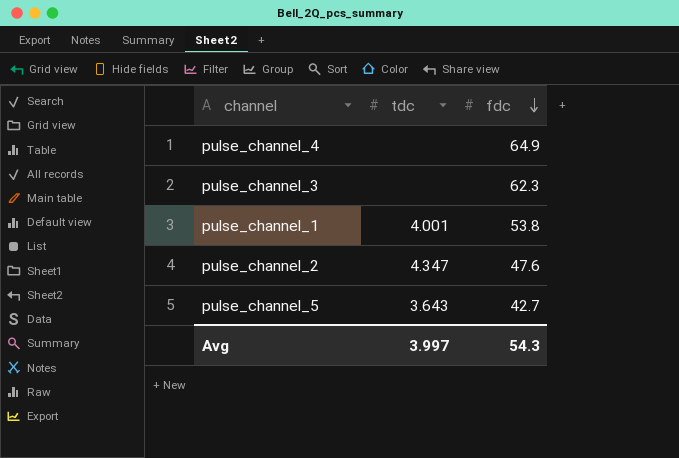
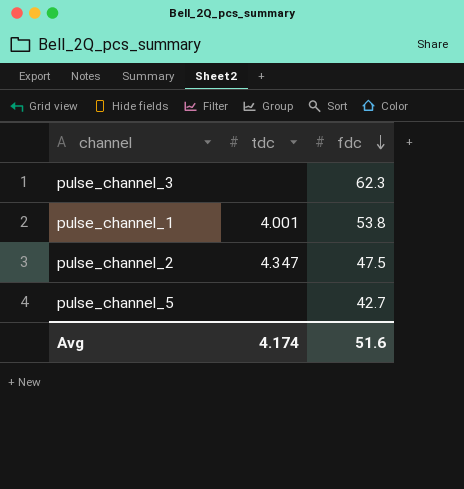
row pulse_channel_4: none | 64.9 -> none
pulse_channel_2 | fdc: 47.6 -> 47.5
pulse_channel_5 | tdc: 3.643 -> none
Avg | tdc: 3.997 -> 4.174
Avg | fdc: 54.3 -> 51.6

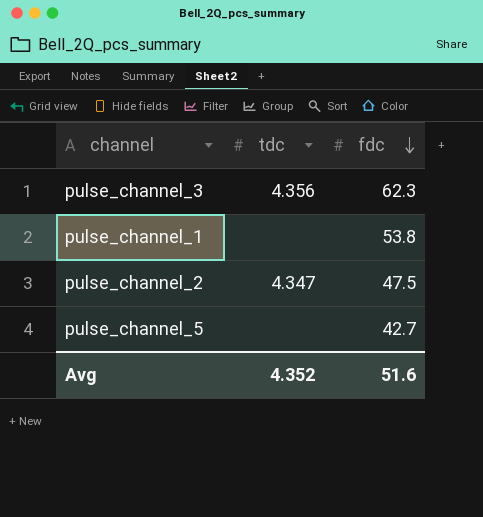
pulse_channel_3 | tdc: none -> 4.356
pulse_channel_1 | tdc: 4.001 -> none
Avg | tdc: 4.174 -> 4.352

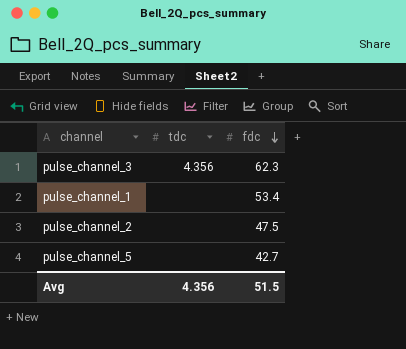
pulse_channel_1 | fdc: 53.8 -> 53.4
pulse_channel_2 | tdc: 4.347 -> none
Avg | tdc: 4.352 -> 4.356
Avg | fdc: 51.6 -> 51.5

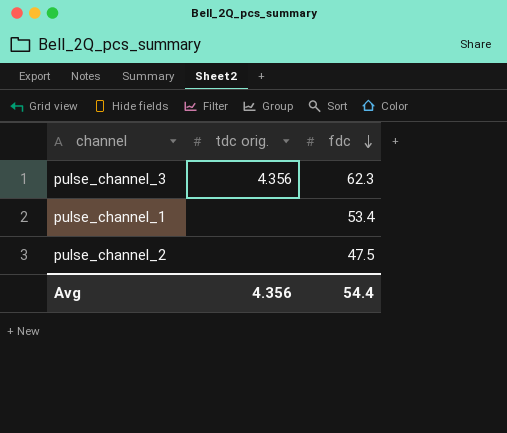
column name: tdc -> tdc orig.
row pulse_channel_5: none | 42.7 -> none
Avg | fdc: 51.5 -> 54.4

